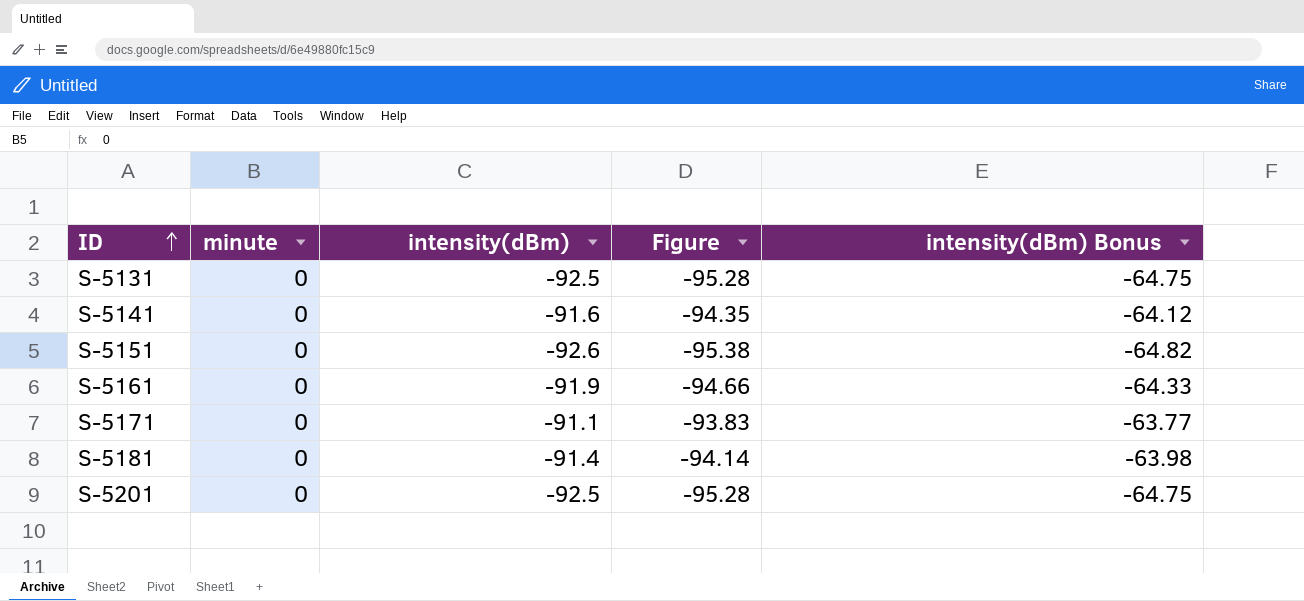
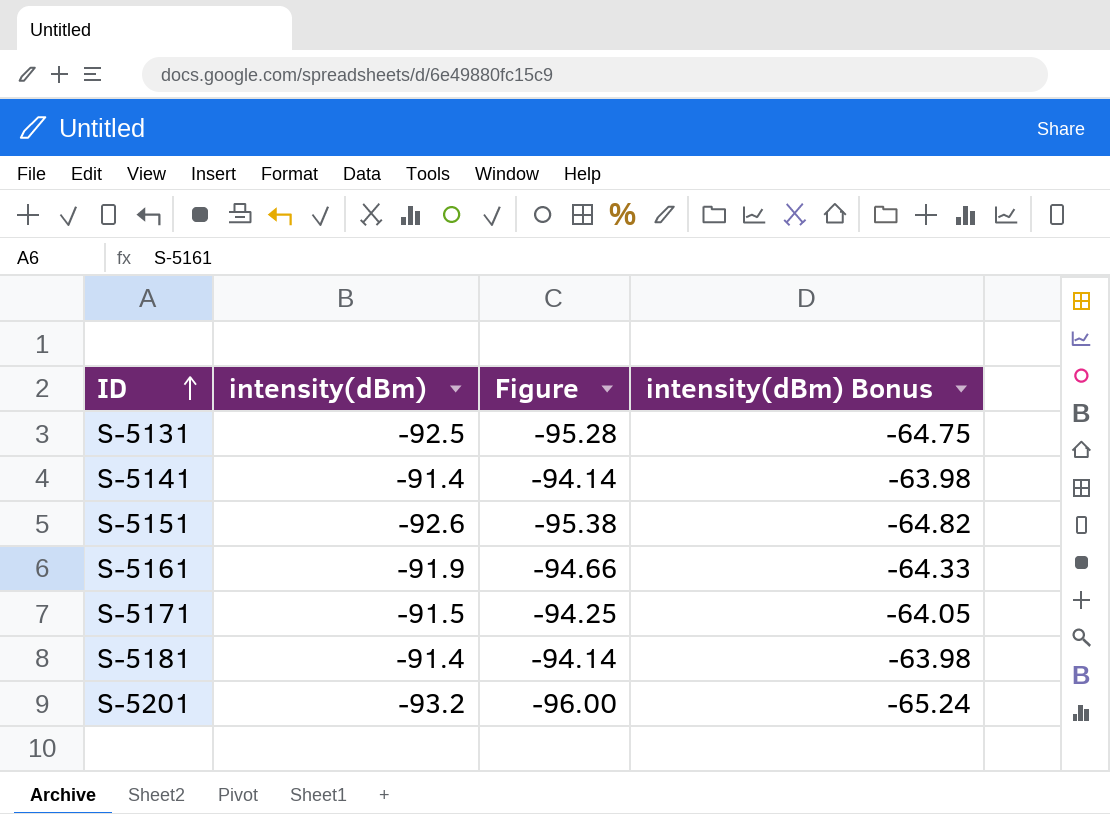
column minute | position: 2 -> none
S-5141 | intensity(dBm): -91.6 -> -91.4
S-5141 | Figure: -94.35 -> -94.14
S-5141 | intensity(dBm) Bonus: -64.12 -> -63.98
S-5171 | intensity(dBm): -91.1 -> -91.5
S-5171 | Figure: -93.83 -> -94.25
S-5171 | intensity(dBm) Bonus: -63.77 -> -64.05
S-5201 | intensity(dBm): -92.5 -> -93.2
S-5201 | Figure: -95.28 -> -96.00
S-5201 | intensity(dBm) Bonus: -64.75 -> -65.24

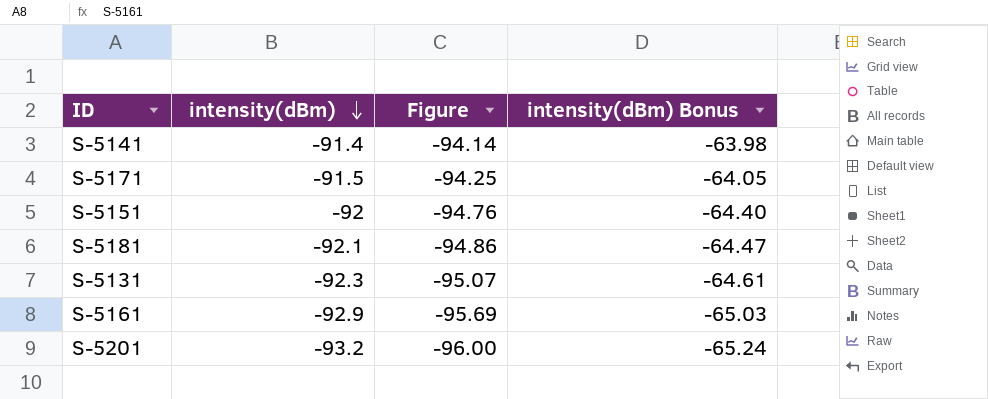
row order: ID ascending -> intensity(dBm) descending
S-5151 | intensity(dBm): -92.6 -> -92
S-5151 | Figure: -95.38 -> -94.76
S-5151 | intensity(dBm) Bonus: -64.82 -> -64.40
S-5181 | intensity(dBm): -91.4 -> -92.1
S-5181 | Figure: -94.14 -> -94.86
S-5181 | intensity(dBm) Bonus: -63.98 -> -64.47
S-5131 | intensity(dBm): -92.5 -> -92.3
S-5131 | Figure: -95.28 -> -95.07
S-5131 | intensity(dBm) Bonus: -64.75 -> -64.61
S-5161 | intensity(dBm): -91.9 -> -92.9
S-5161 | Figure: -94.66 -> -95.69
S-5161 | intensity(dBm) Bonus: -64.33 -> -65.03

